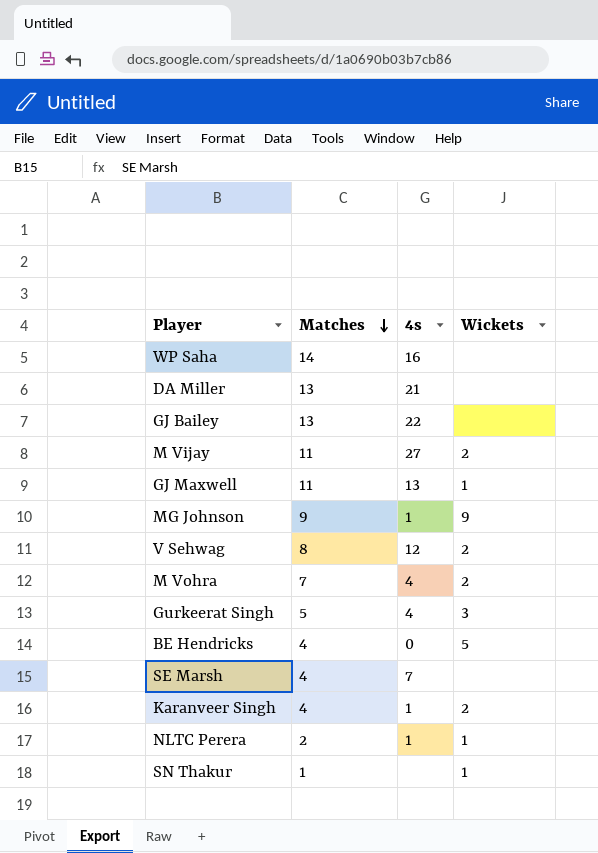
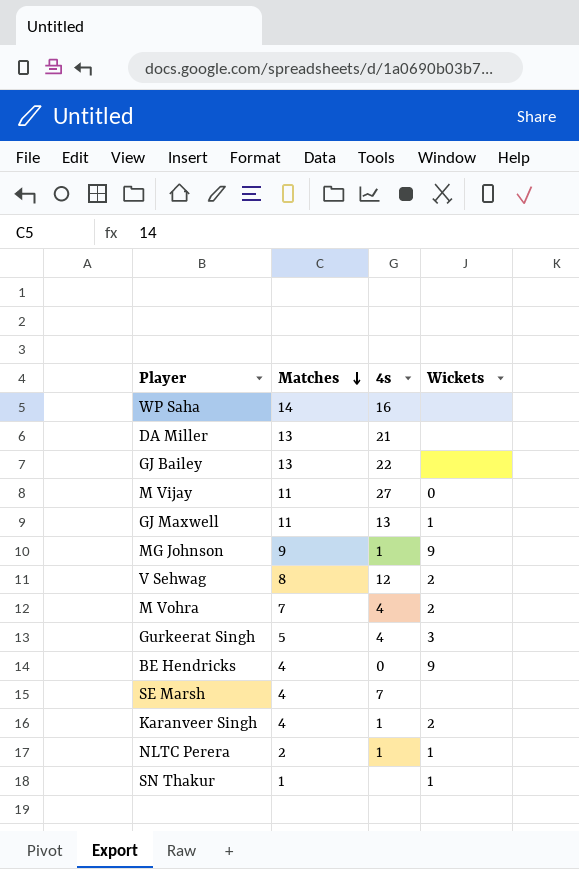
M Vijay | Wickets: 2 -> 0
BE Hendricks | Wickets: 5 -> 9

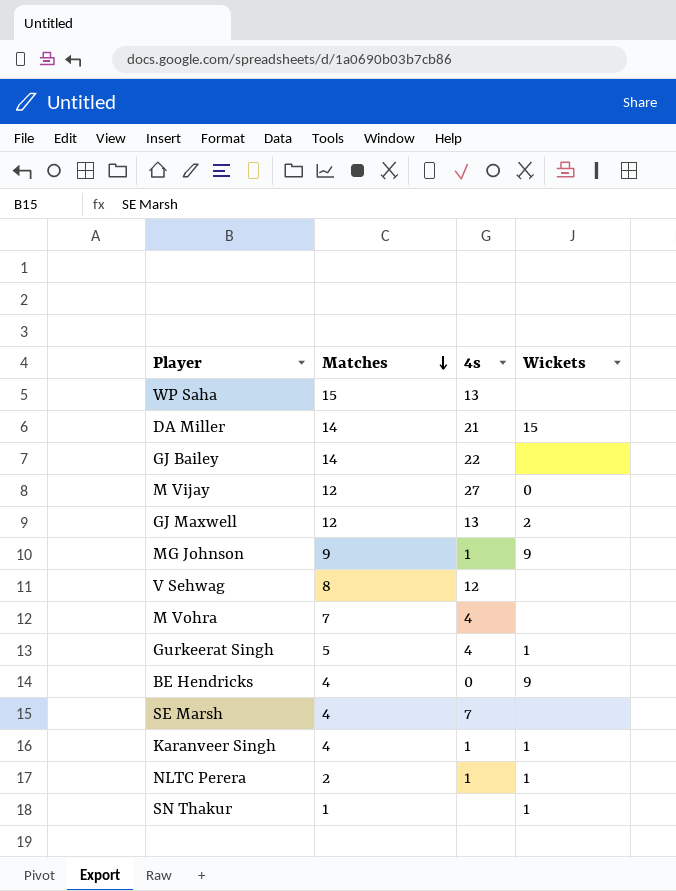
WP Saha | Matches: 14 -> 15
WP Saha | 4s: 16 -> 13
DA Miller | Matches: 13 -> 14
DA Miller | Wickets: none -> 15
GJ Bailey | Matches: 13 -> 14
M Vijay | Matches: 11 -> 12
GJ Maxwell | Matches: 11 -> 12
GJ Maxwell | Wickets: 1 -> 2
V Sehwag | Wickets: 2 -> none
M Vohra | Wickets: 2 -> none
Gurkeerat Singh | Wickets: 3 -> 1
Karanveer Singh | Wickets: 2 -> 1

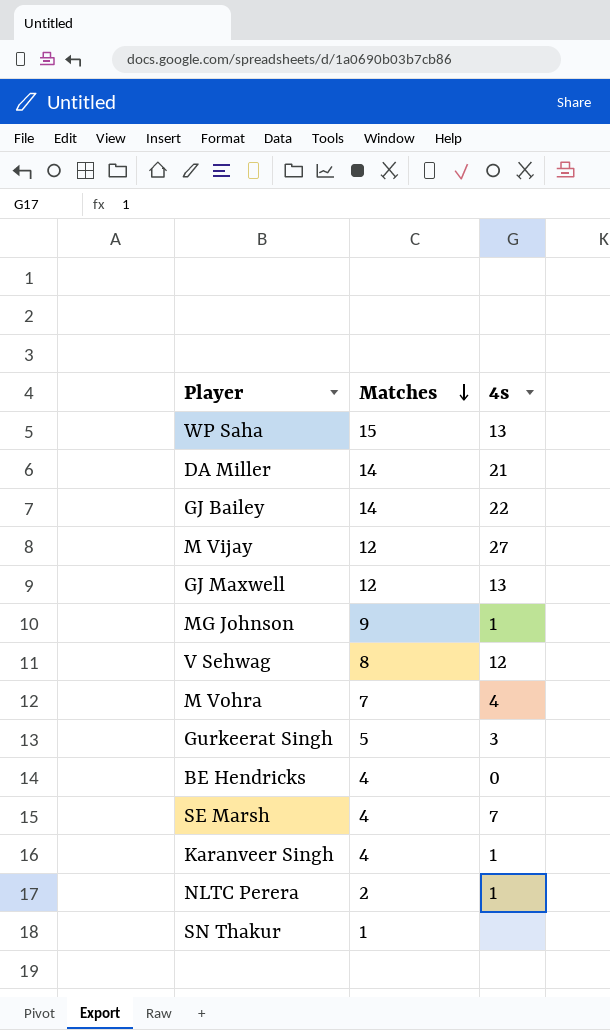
column Wickets | position: 4 -> none
Gurkeerat Singh | 4s: 4 -> 3

